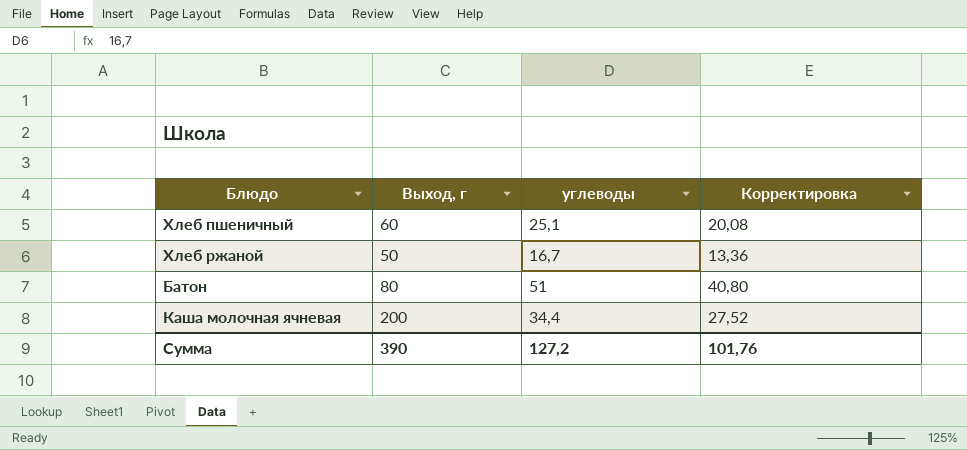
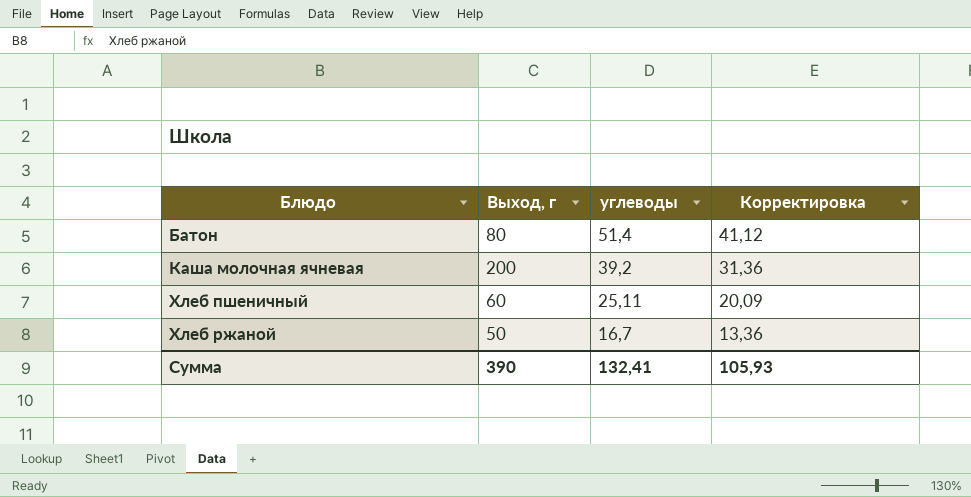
row order: none -> Блюдо ascending
Батон | углеводы: 51 -> 51,4
Батон | Корректировка: 40,80 -> 41,12
Каша молочная ячневая | углеводы: 34,4 -> 39,2
Каша молочная ячневая | Корректировка: 27,52 -> 31,36
Хлеб пшеничный | углеводы: 25,1 -> 25,11
Хлеб пшеничный | Корректировка: 20,08 -> 20,09
Сумма | углеводы: 127,2 -> 132,41
Сумма | Корректировка: 101,76 -> 105,93

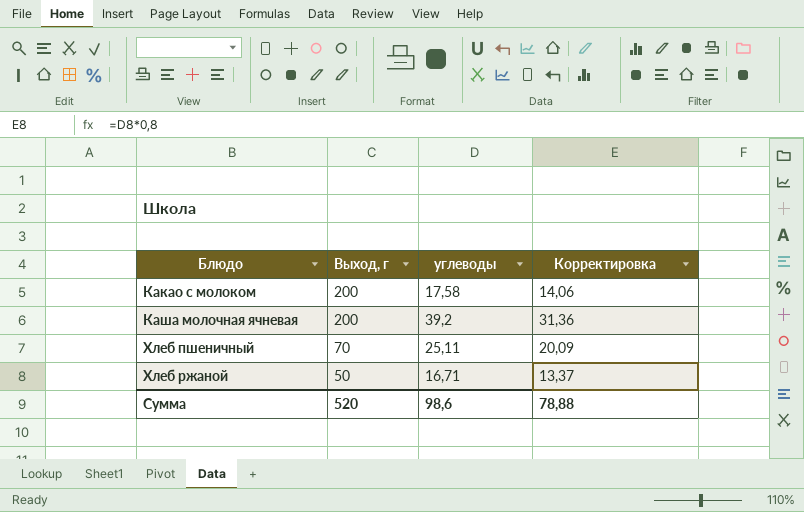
row Батон: 80 | 51,4 | 41,12 -> none
row Какао с молоком: none -> 200 | 17,58 | 14,06
Хлеб пшеничный | Выход, г: 60 -> 70
Хлеб ржаной | углеводы: 16,7 -> 16,71
Хлеб ржаной | Корректировка: 13,36 -> 13,37
Сумма | Выход, г: 390 -> 520
Сумма | углеводы: 132,41 -> 98,6
Сумма | Корректировка: 105,93 -> 78,88

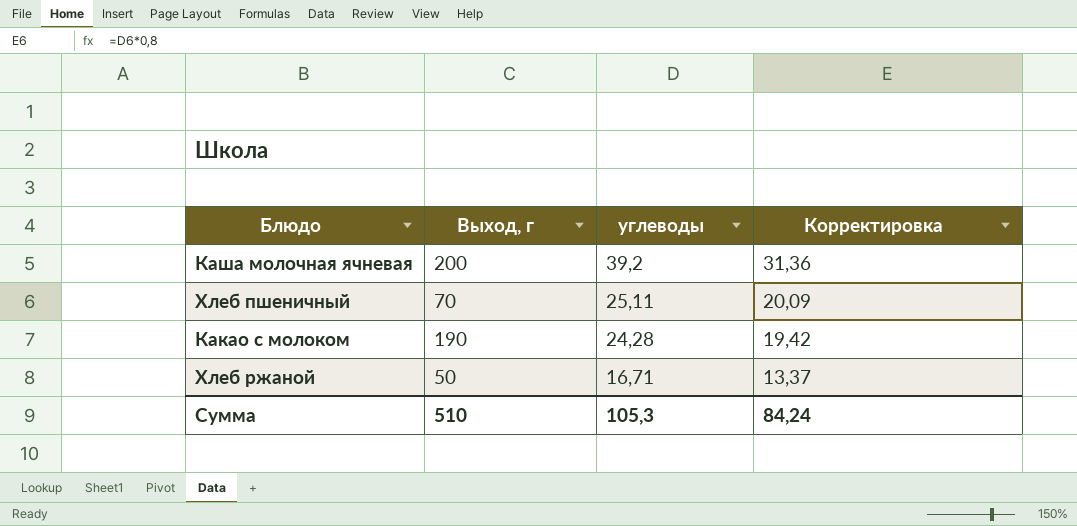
row order: Блюдо ascending -> углеводы descending
Какао с молоком | Выход, г: 200 -> 190
Какао с молоком | углеводы: 17,58 -> 24,28
Какао с молоком | Корректировка: 14,06 -> 19,42
Сумма | Выход, г: 520 -> 510
Сумма | углеводы: 98,6 -> 105,3
Сумма | Корректировка: 78,88 -> 84,24

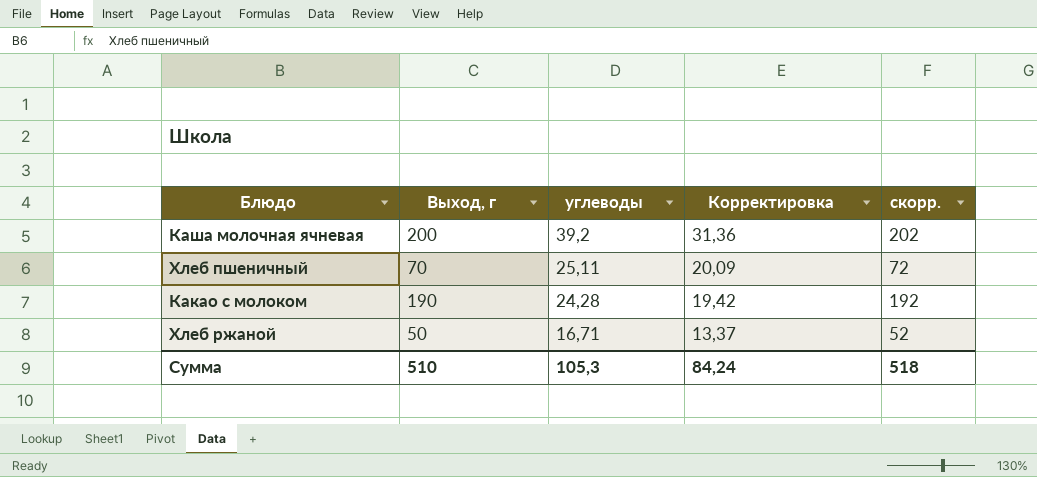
column скорр. | formula: none -> [Выход, г] + 2

